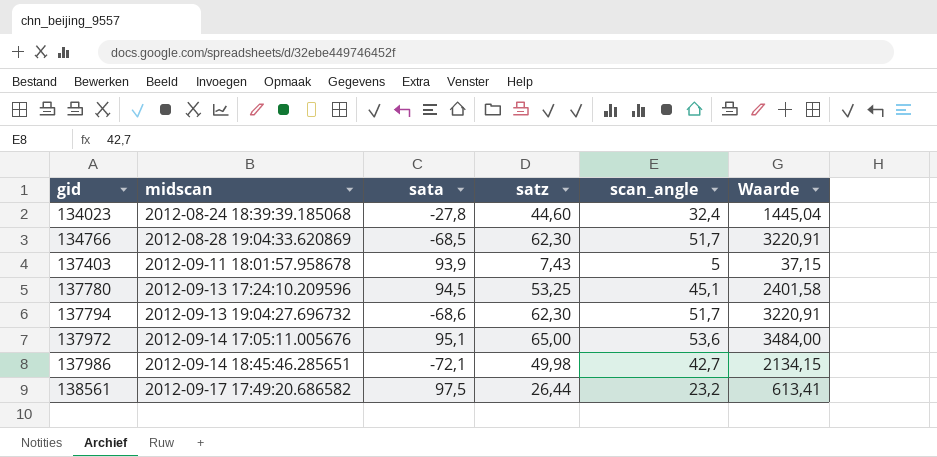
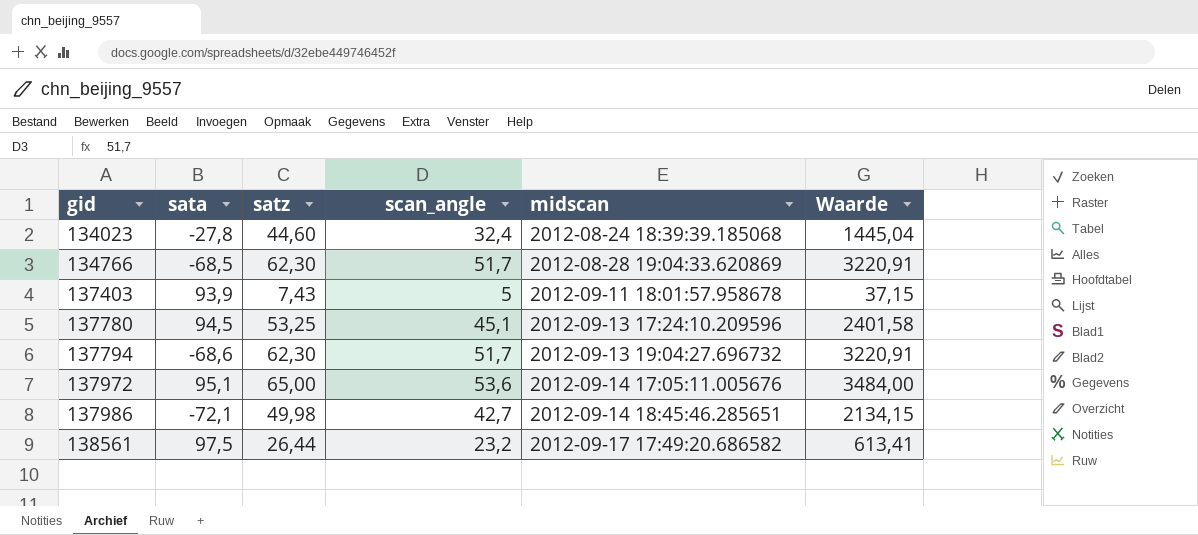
column midscan | position: 2 -> 5

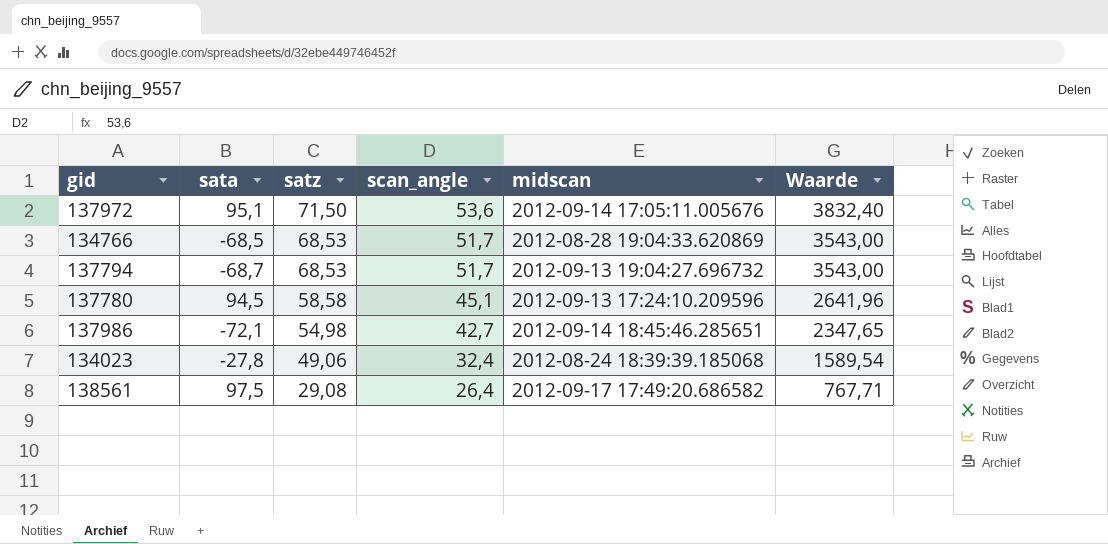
row order: gid ascending -> satz descending
row 137403: 93,9 | 7,43 | 5 | 2012-09-11 18:01:57.958678 | 37,15 -> none
137972 | satz: 65,00 -> 71,50
137972 | Waarde: 3484,00 -> 3832,40
134766 | satz: 62,30 -> 68,53
134766 | Waarde: 3220,91 -> 3543,00
137794 | sata: -68,6 -> -68,7
137794 | satz: 62,30 -> 68,53
137794 | Waarde: 3220,91 -> 3543,00
137780 | satz: 53,25 -> 58,58
137780 | Waarde: 2401,58 -> 2641,96
137986 | satz: 49,98 -> 54,98
137986 | Waarde: 2134,15 -> 2347,65
134023 | satz: 44,60 -> 49,06
134023 | Waarde: 1445,04 -> 1589,54
138561 | satz: 26,44 -> 29,08
138561 | scan_angle: 23,2 -> 26,4
138561 | Waarde: 613,41 -> 767,71

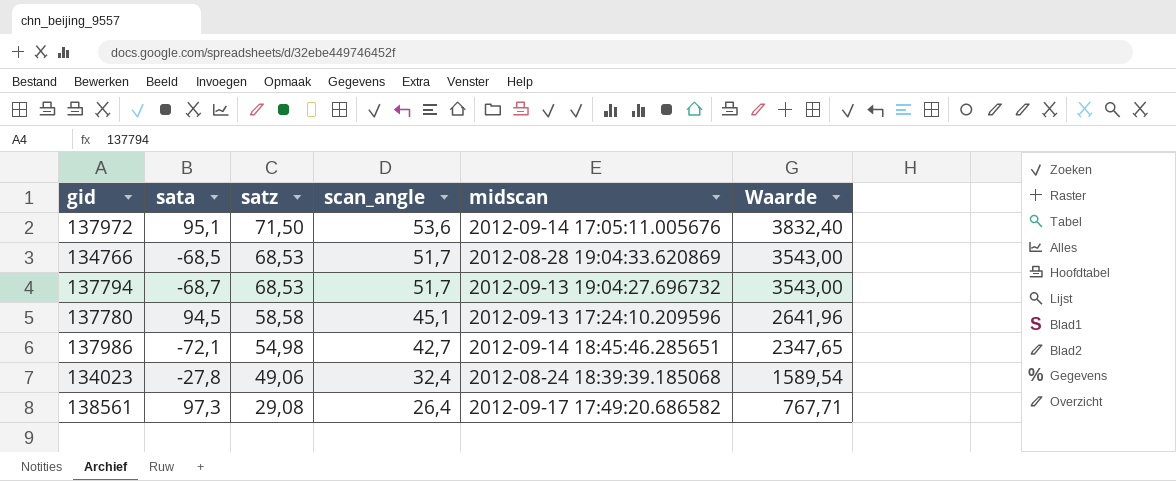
138561 | sata: 97,5 -> 97,3

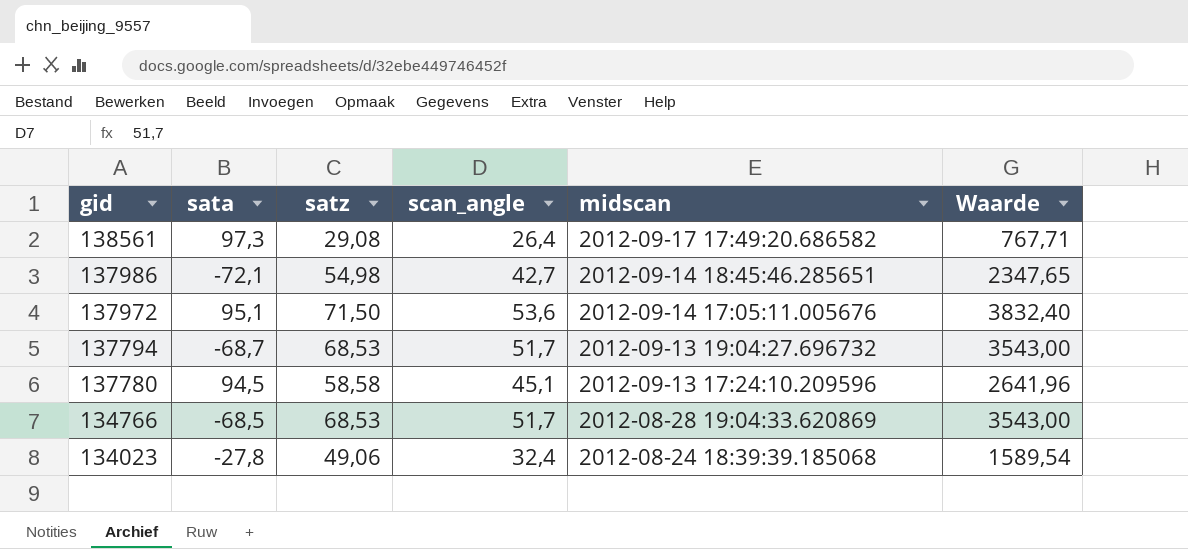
row order: satz descending -> gid descending

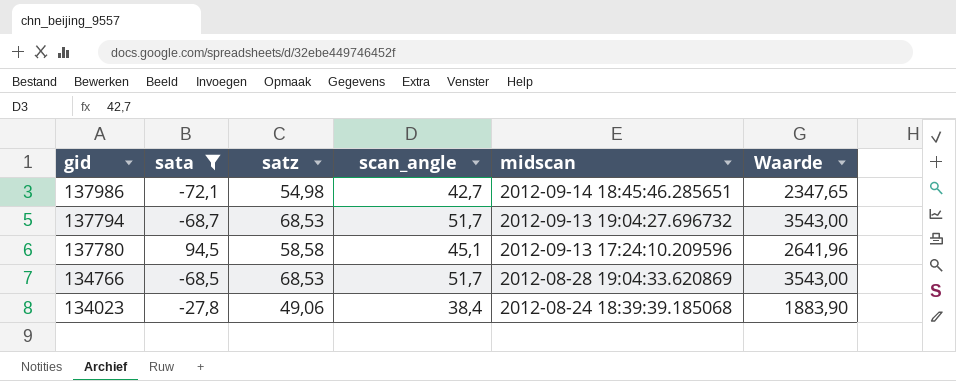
filter: none -> sata <= 94,5
134023 | scan_angle: 32,4 -> 38,4
134023 | Waarde: 1589,54 -> 1883,90

